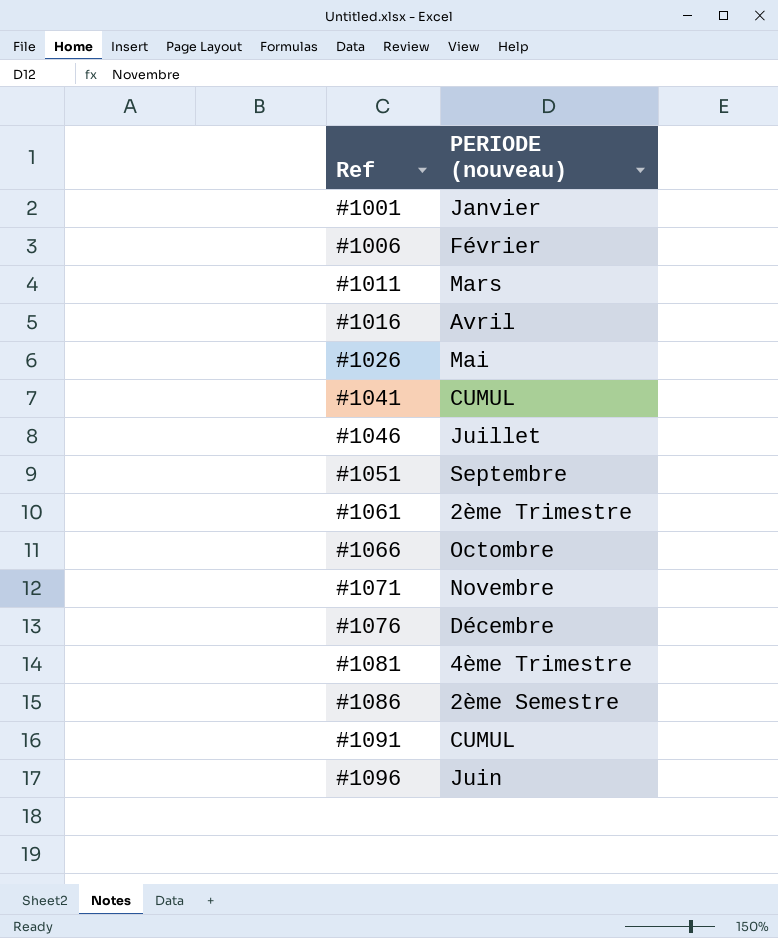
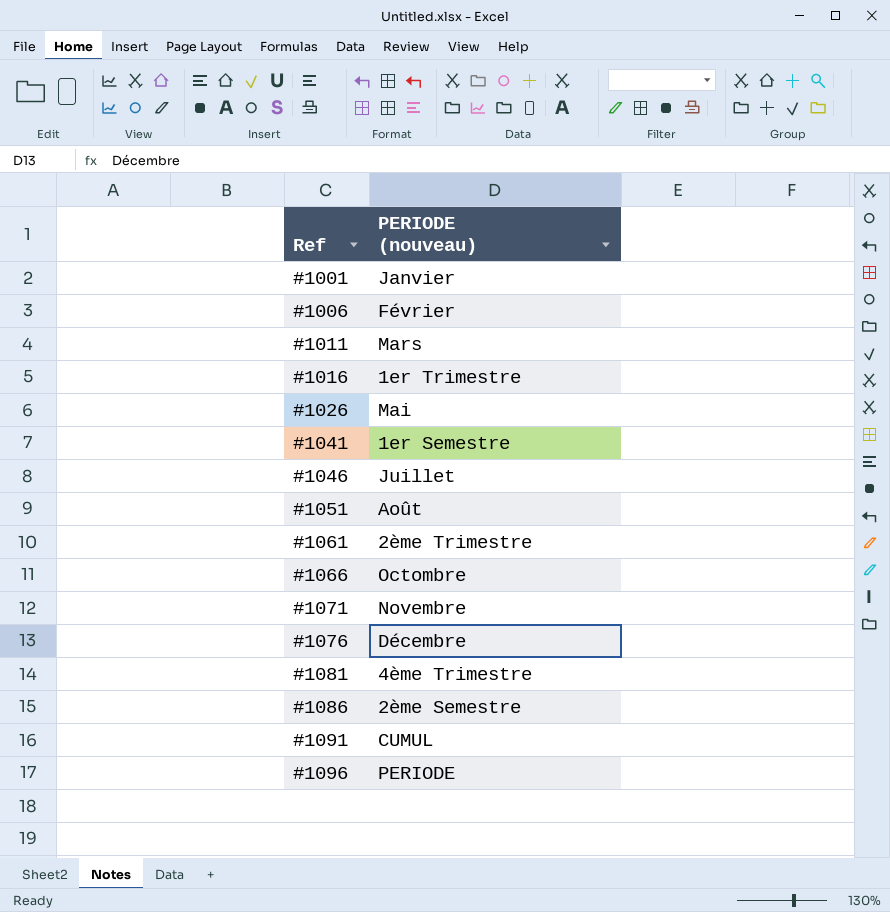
#1016 | PERIODE (nouveau): Avril -> 1er Trimestre
#1041 | PERIODE (nouveau): CUMUL -> 1er Semestre
#1051 | PERIODE (nouveau): Septembre -> Août
#1096 | PERIODE (nouveau): Juin -> PERIODE

